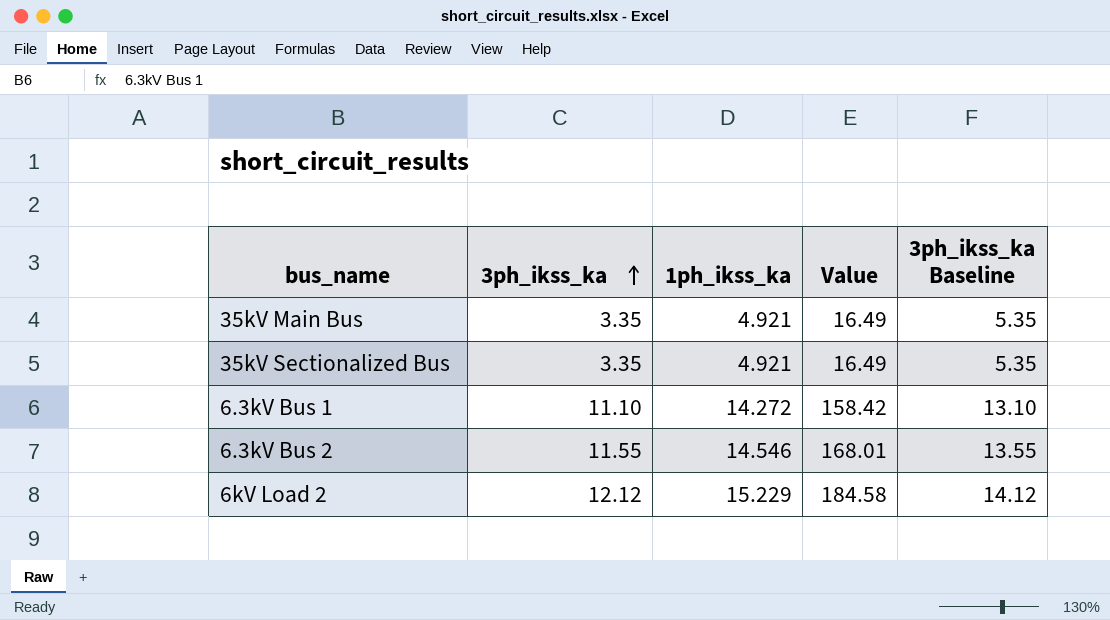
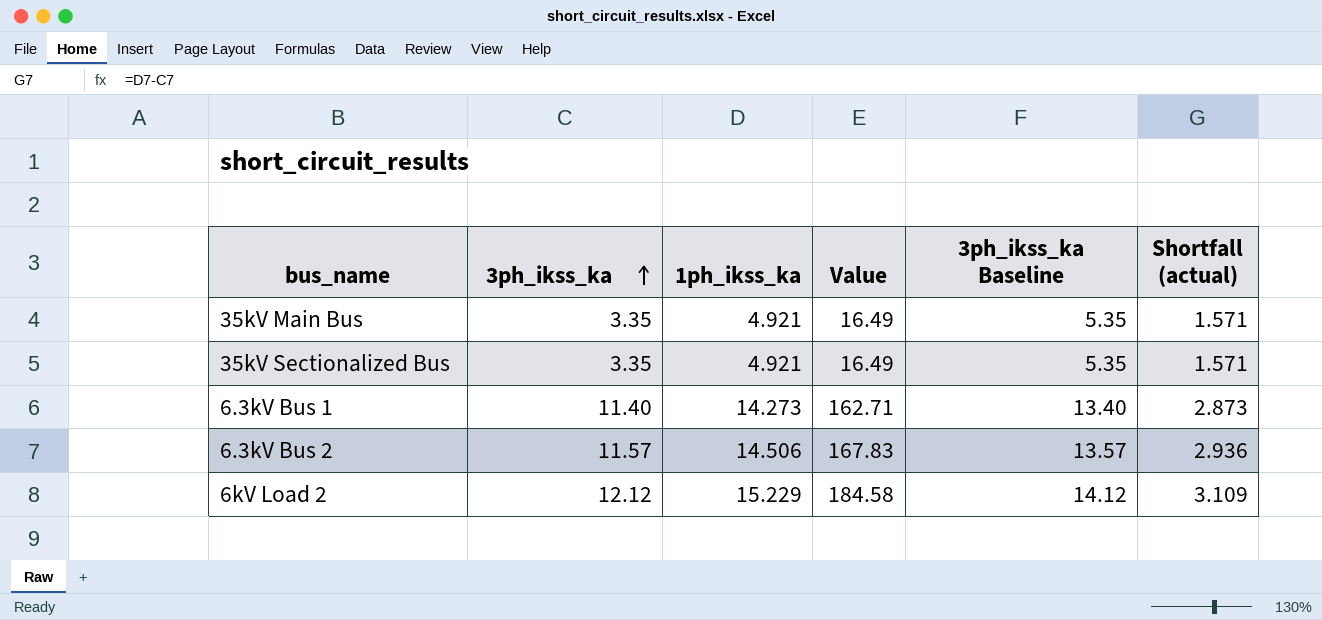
column Shortfall (actual) | formula: none -> [1ph_ikss_ka] - [3ph_ikss_ka]
6.3kV Bus 1 | 3ph_ikss_ka: 11.10 -> 11.40
6.3kV Bus 1 | 1ph_ikss_ka: 14.272 -> 14.273
6.3kV Bus 1 | Value: 158.42 -> 162.71
6.3kV Bus 1 | 3ph_ikss_ka Baseline: 13.10 -> 13.40
6.3kV Bus 2 | 3ph_ikss_ka: 11.55 -> 11.57
6.3kV Bus 2 | 1ph_ikss_ka: 14.546 -> 14.506
6.3kV Bus 2 | Value: 168.01 -> 167.83
6.3kV Bus 2 | 3ph_ikss_ka Baseline: 13.55 -> 13.57

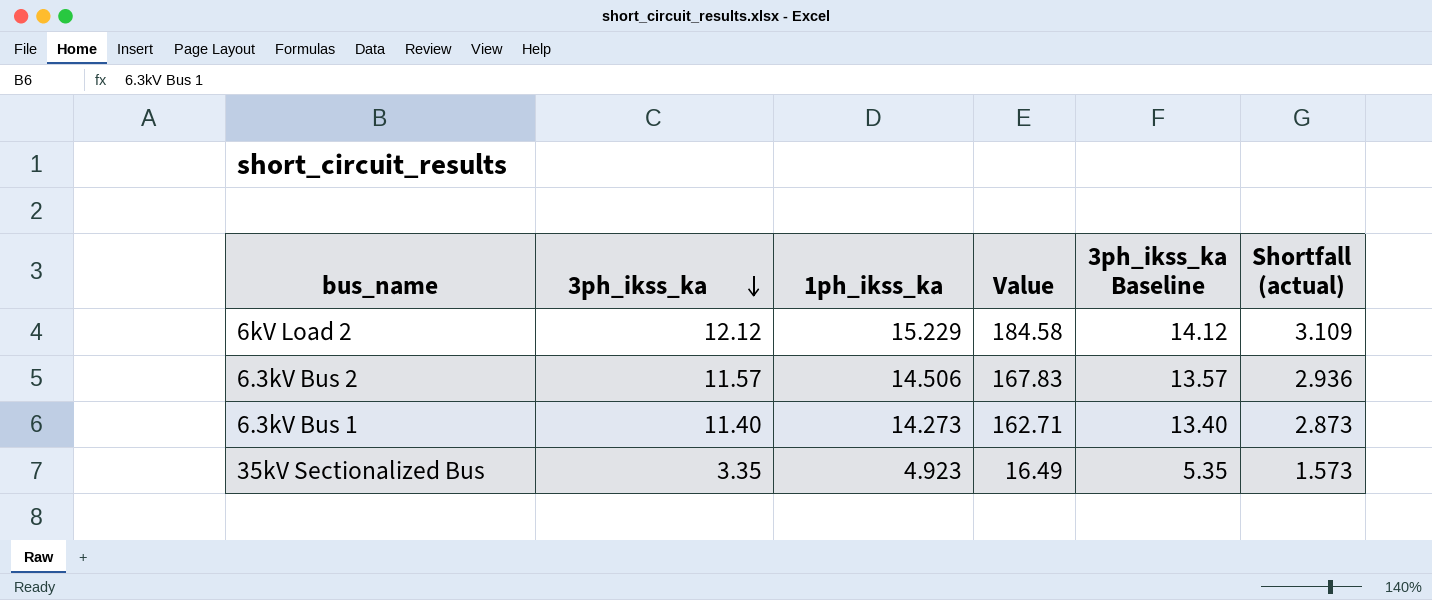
row order: 3ph_ikss_ka ascending -> 3ph_ikss_ka descending
row 35kV Main Bus: 3.35 | 4.921 | 16.49 | 5.35 | 1.571 -> none
35kV Sectionalized Bus | 1ph_ikss_ka: 4.921 -> 4.923
35kV Sectionalized Bus | Shortfall (actual): 1.571 -> 1.573

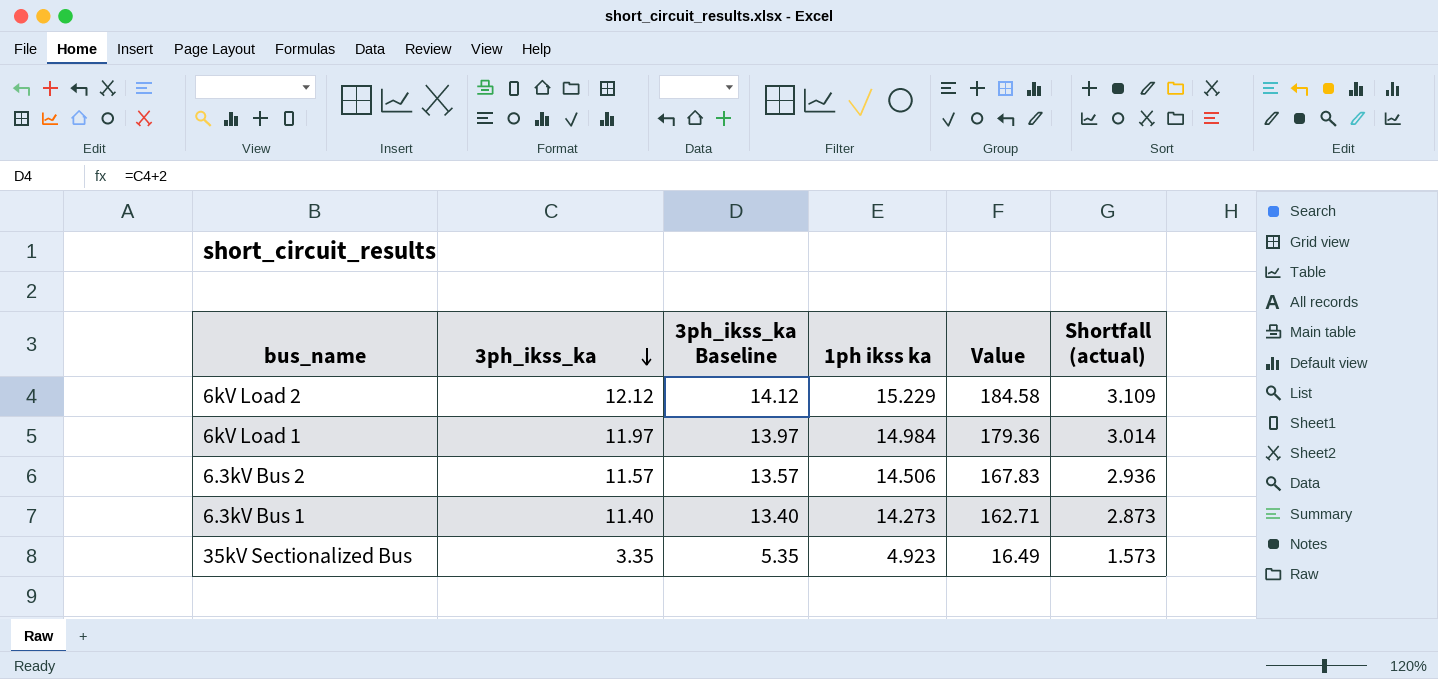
column 3ph_ikss_ka Baseline | position: 5 -> 3
column name: 1ph_ikss_ka -> 1ph ikss ka
row 6kV Load 1: none -> 11.97 | 13.97 | 14.984 | 179.36 | 3.014

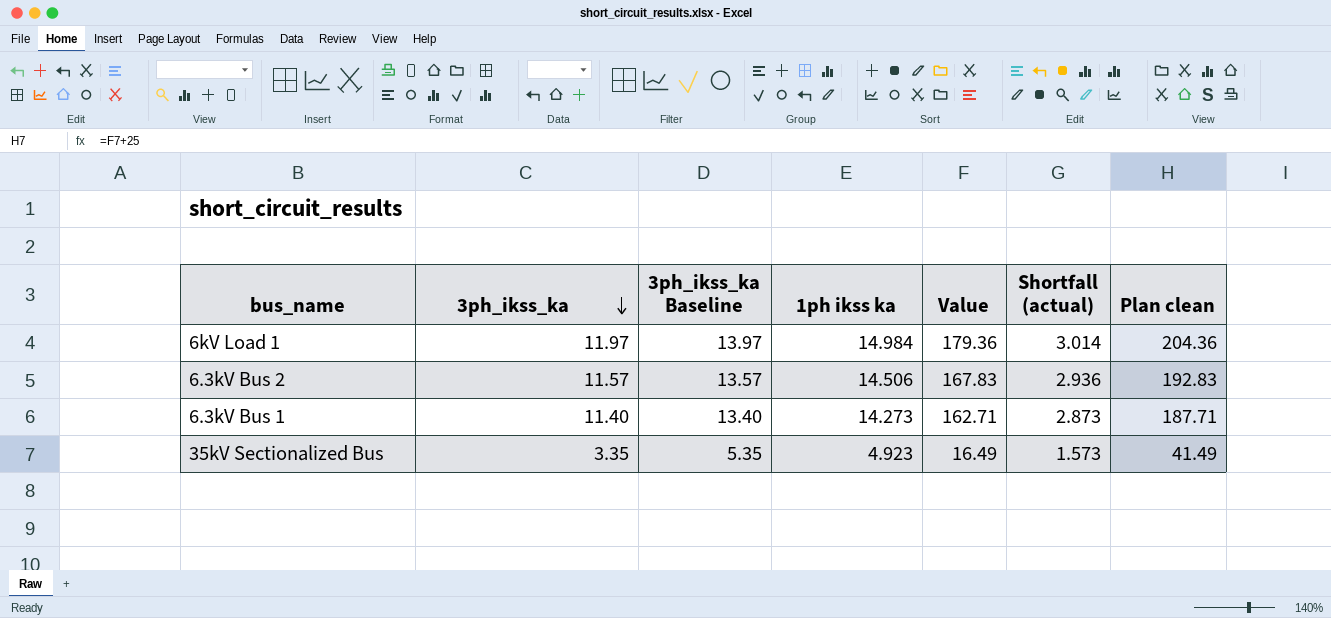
column Plan clean | formula: none -> [Value] + 25
row 6kV Load 2: 12.12 | 14.12 | 15.229 | 184.58 | 3.109 -> none

